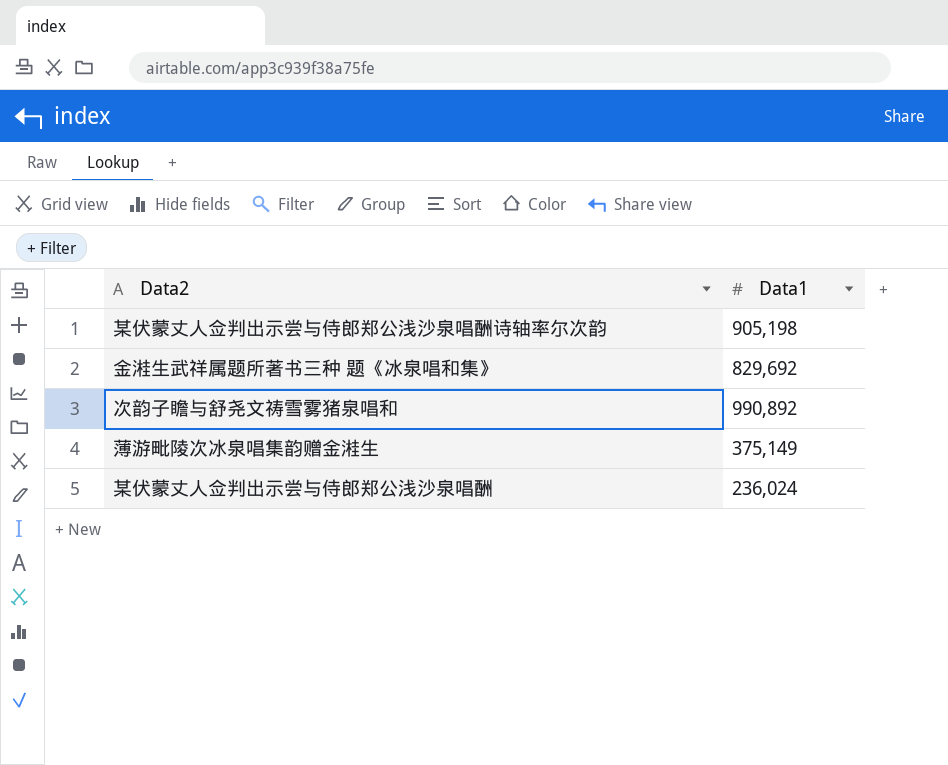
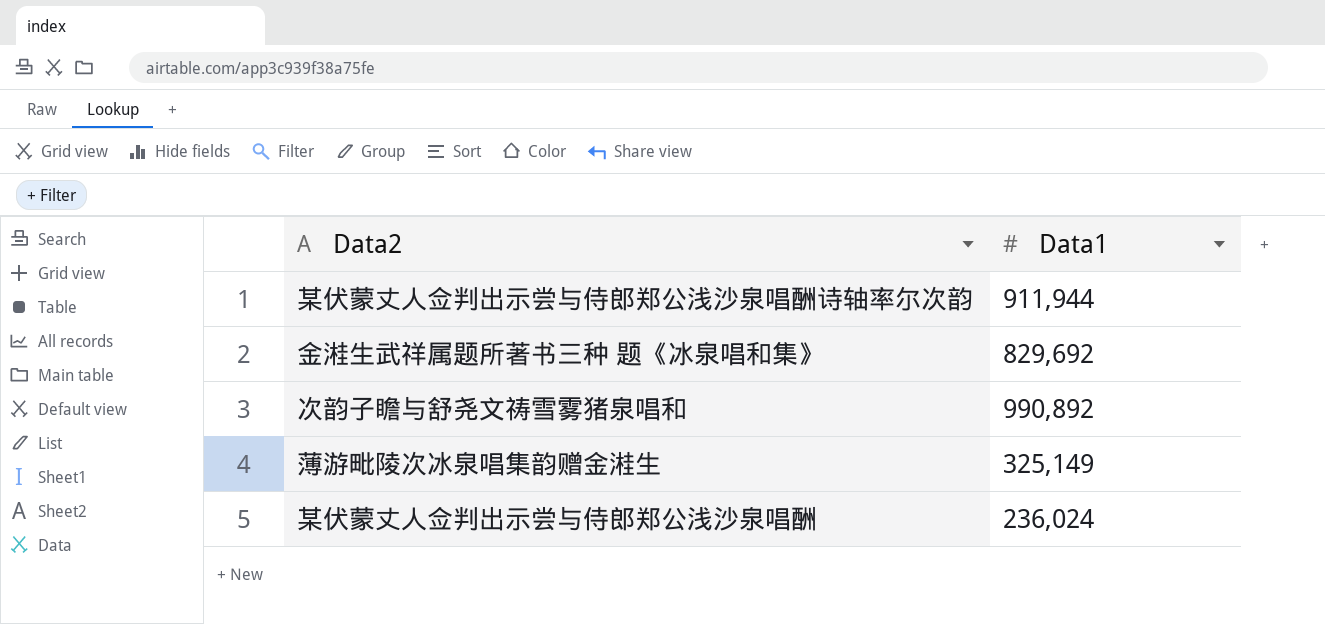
某伏蒙丈人佥判出示尝与侍郎郑公浅沙泉唱酬诗轴率尔次韵 | Data1: 905,198 -> 911,944
薄游毗陵次冰泉唱集韵赠金溎生 | Data1: 375,149 -> 325,149

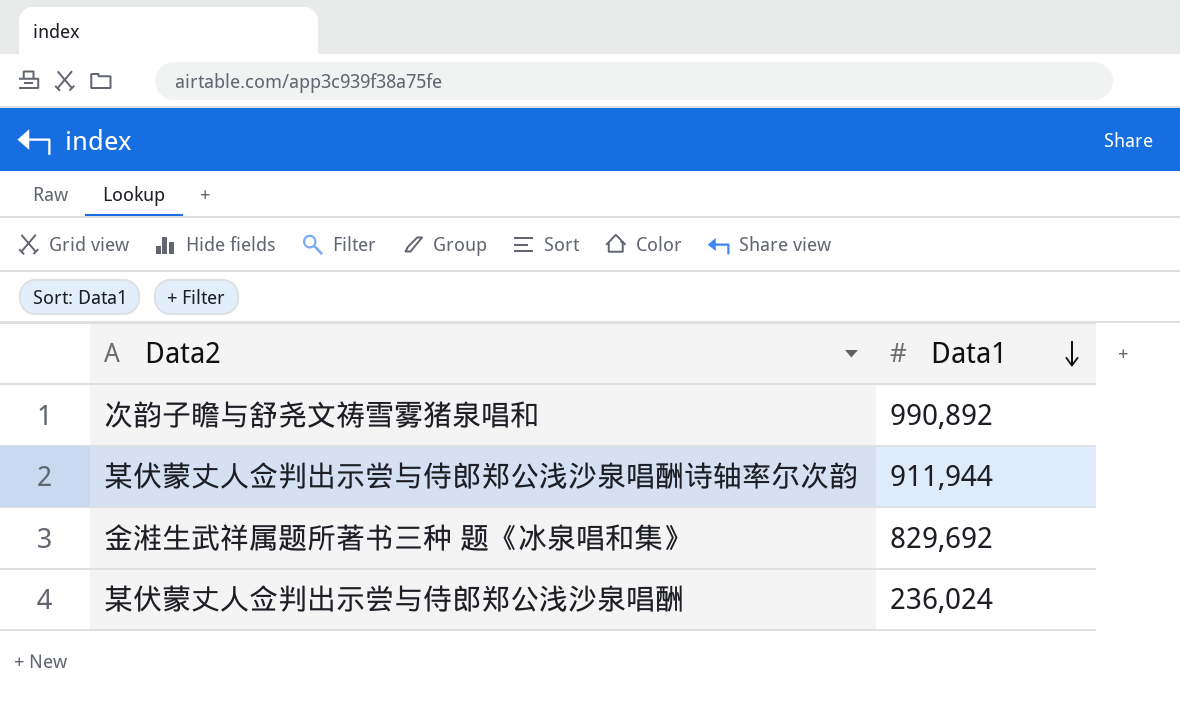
row order: none -> Data1 descending
row 薄游毗陵次冰泉唱集韵赠金溎生: 325,149 -> none

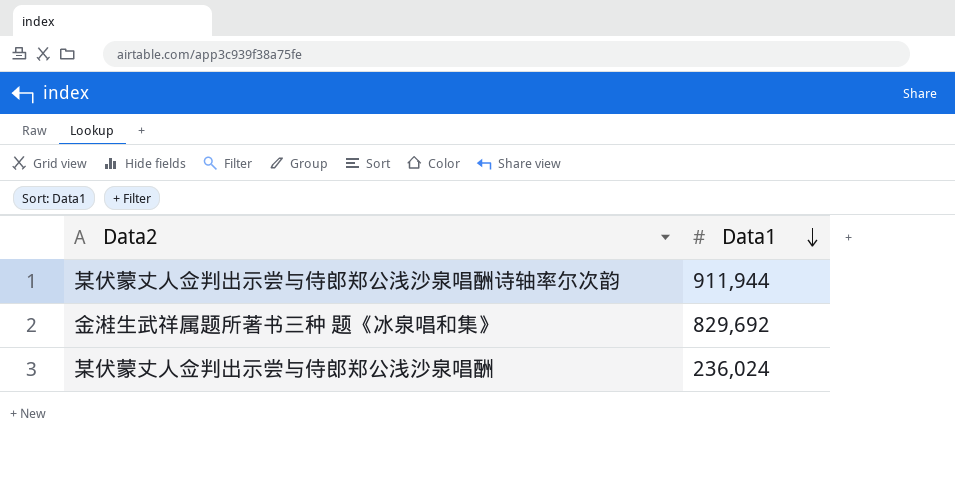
row 次韵子瞻与舒尧文祷雪雾猪泉唱和: 990,892 -> none

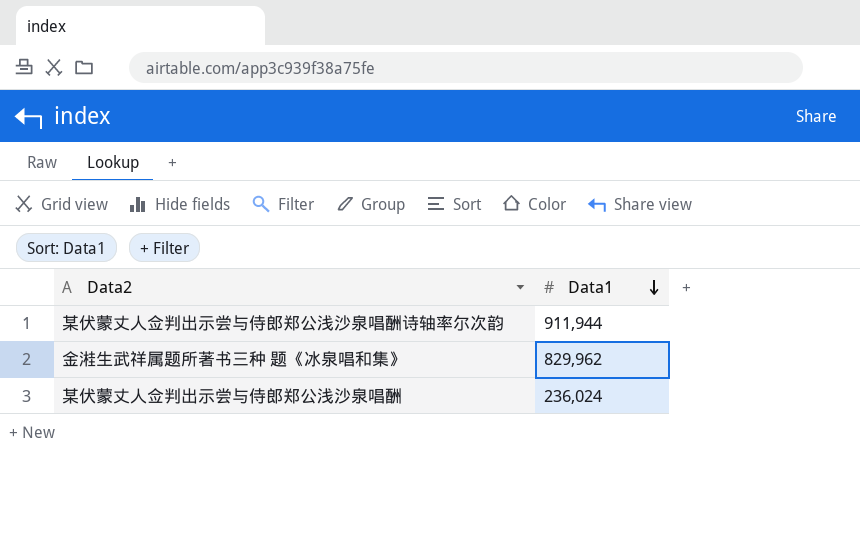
金溎生武祥属题所著书三种 题《冰泉唱和集》 | Data1: 829,692 -> 829,962

